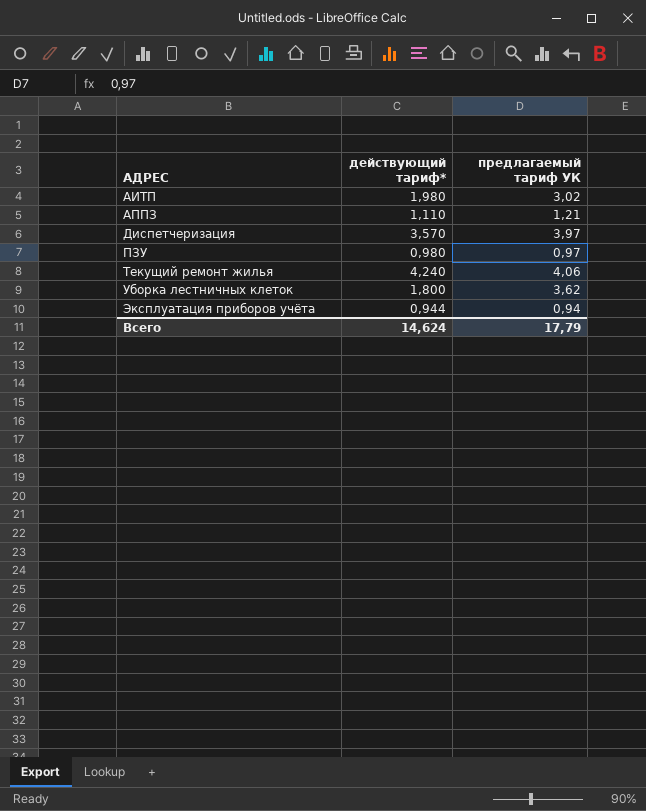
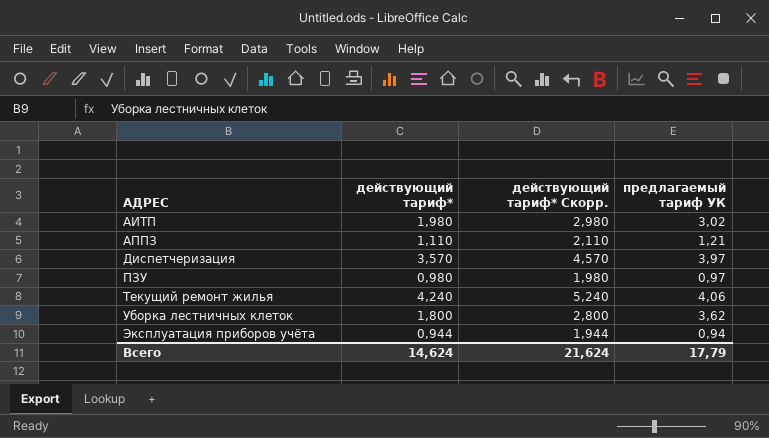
column действующий тариф* Скорр. | formula: none -> [действующий тариф*] + 1

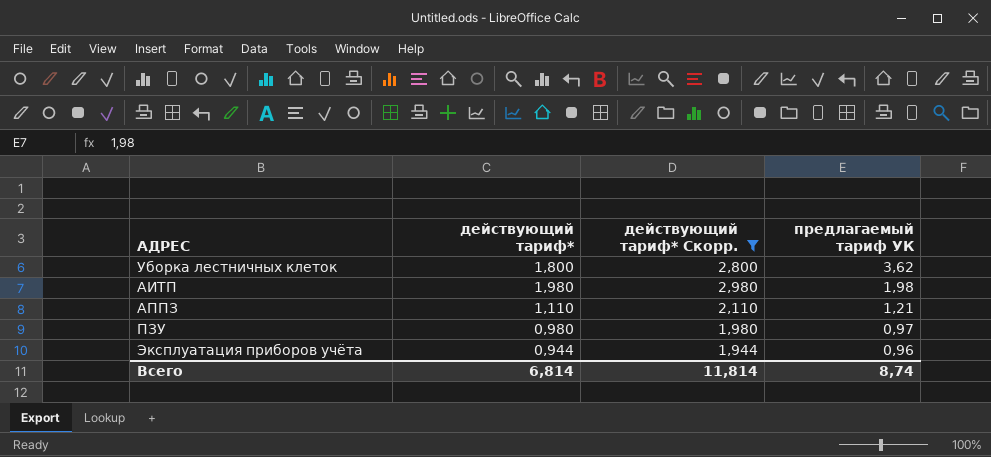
filter: none -> действующий тариф* Скорр. <= 2,980
row order: АДРЕС ascending -> предлагаемый тариф УК descending
АИТП | предлагаемый тариф УК: 3,02 -> 1,98
Эксплуатация приборов учёта | предлагаемый тариф УК: 0,94 -> 0,96
Всего | действующий тариф*: 14,624 -> 6,814
Всего | действующий тариф* Скорр.: 21,624 -> 11,814
Всего | предлагаемый тариф УК: 17,79 -> 8,74

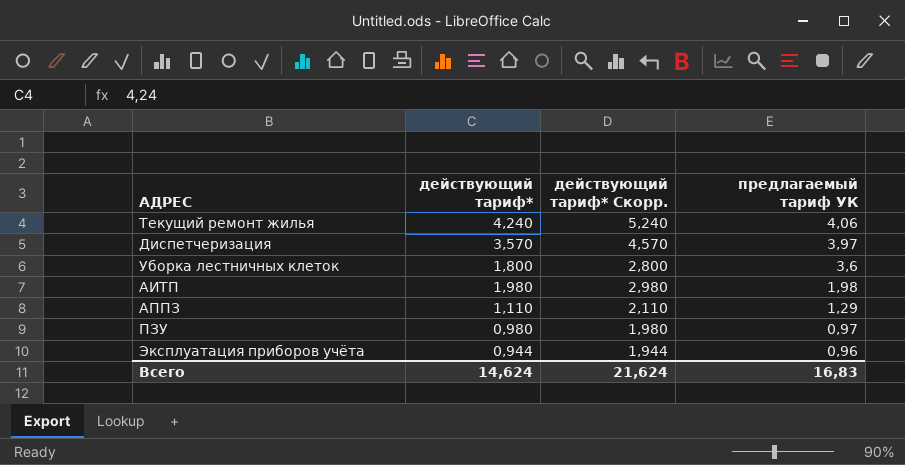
filter: действующий тариф* Скорр. <= 2,980 -> none
Уборка лестничных клеток | предлагаемый тариф УК: 3,62 -> 3,6
АППЗ | предлагаемый тариф УК: 1,21 -> 1,29
Всего | действующий тариф*: 6,814 -> 14,624
Всего | действующий тариф* Скорр.: 11,814 -> 21,624
Всего | предлагаемый тариф УК: 8,74 -> 16,83

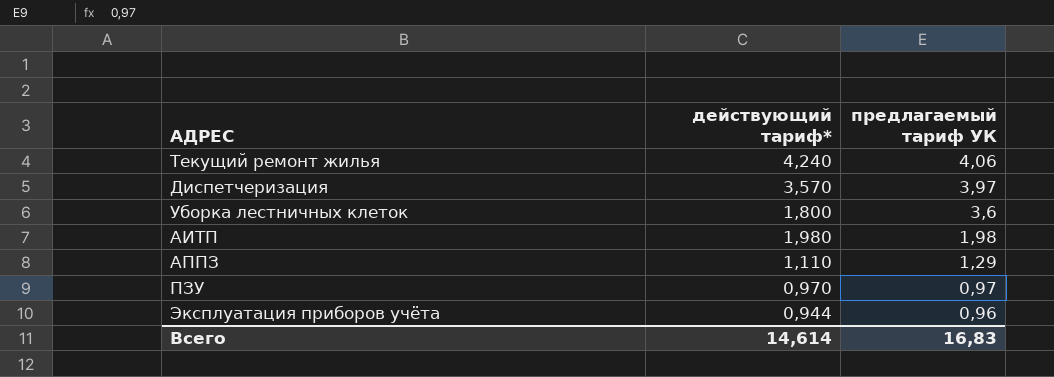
column действующий тариф* Скорр. | formula: [действующий тариф*] + 1 -> none
ПЗУ | действующий тариф*: 0,980 -> 0,970
Всего | действующий тариф*: 14,624 -> 14,614

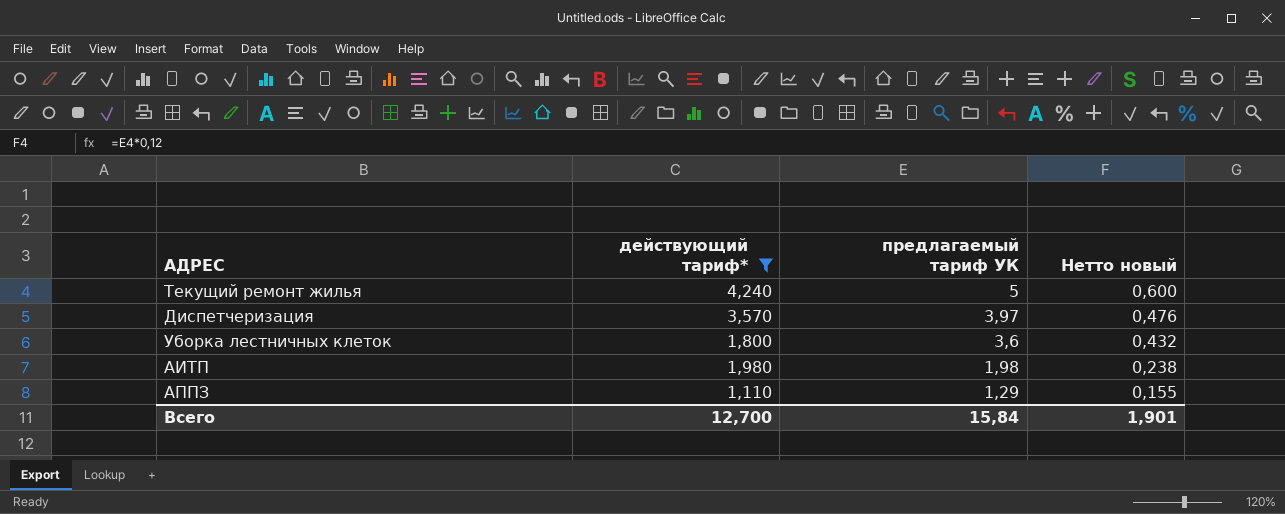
filter: none -> действующий тариф* >= 1,110
column Нетто новый | formula: none -> [предлагаемый тариф УК] * 0,12
Текущий ремонт жилья | предлагаемый тариф УК: 4,06 -> 5
Всего | действующий тариф*: 14,614 -> 12,700
Всего | предлагаемый тариф УК: 16,83 -> 15,84

